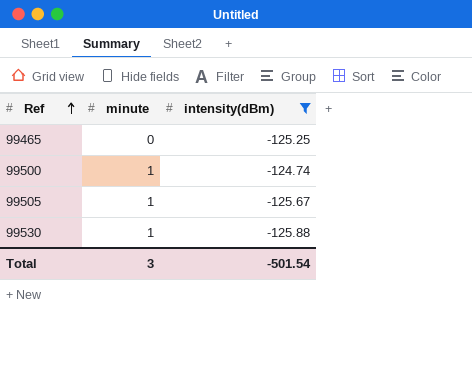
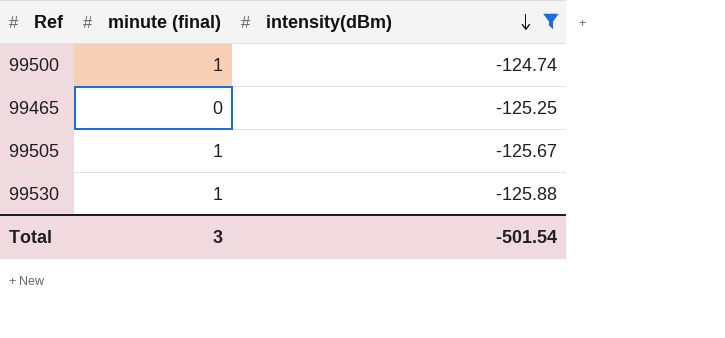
row order: Ref ascending -> intensity(dBm) descending
column name: minute -> minute (final)

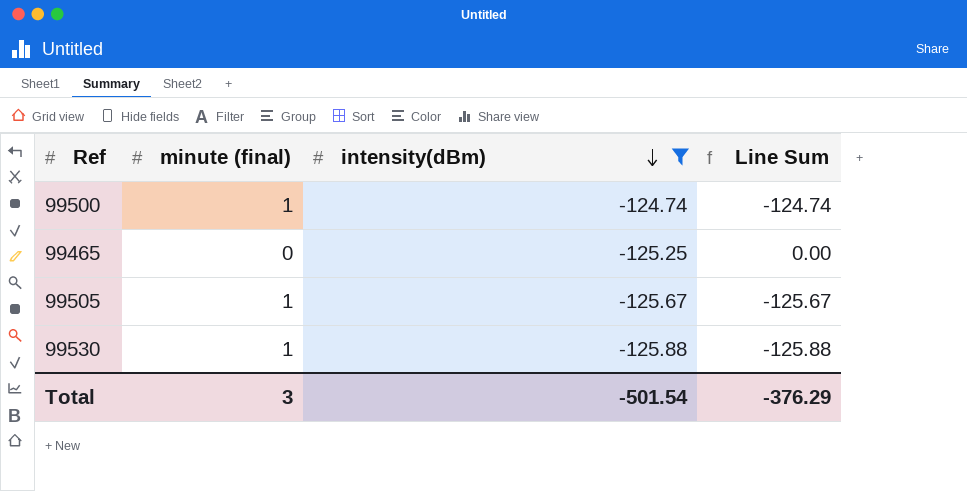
column Line Sum | formula: none -> [minute (final)] * [intensity(dBm)]

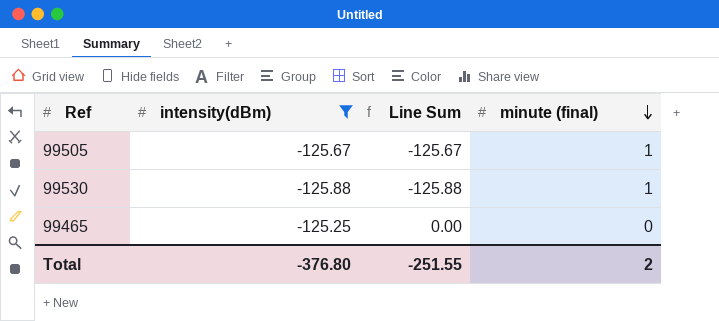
row order: intensity(dBm) descending -> minute (final) descending
column minute (final) | position: 2 -> 4
row 99500: 1 | -124.74 | -124.74 -> none
Total | intensity(dBm): -501.54 -> -376.80
Total | Line Sum: -376.29 -> -251.55
Total | minute (final): 3 -> 2

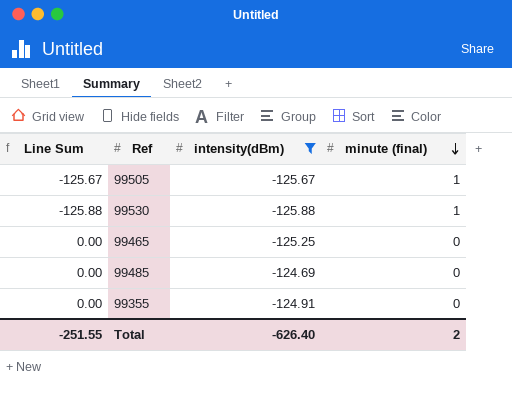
column Line Sum | position: 3 -> 1
row 99485: none -> 0.00 | -124.69 | 0
row 99355: none -> 0.00 | -124.91 | 0
Total | intensity(dBm): -376.80 -> -626.40

